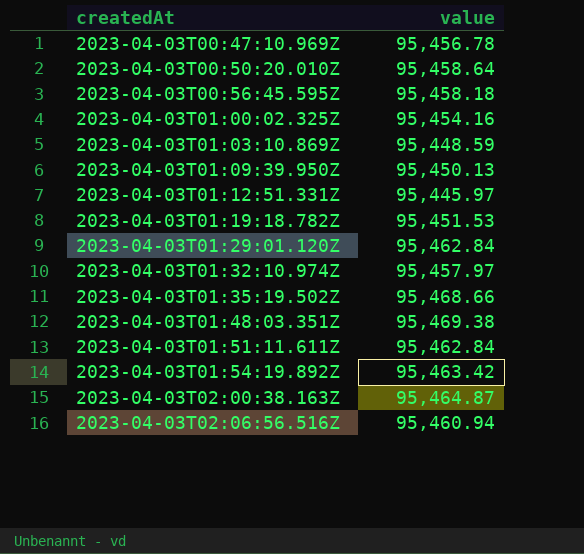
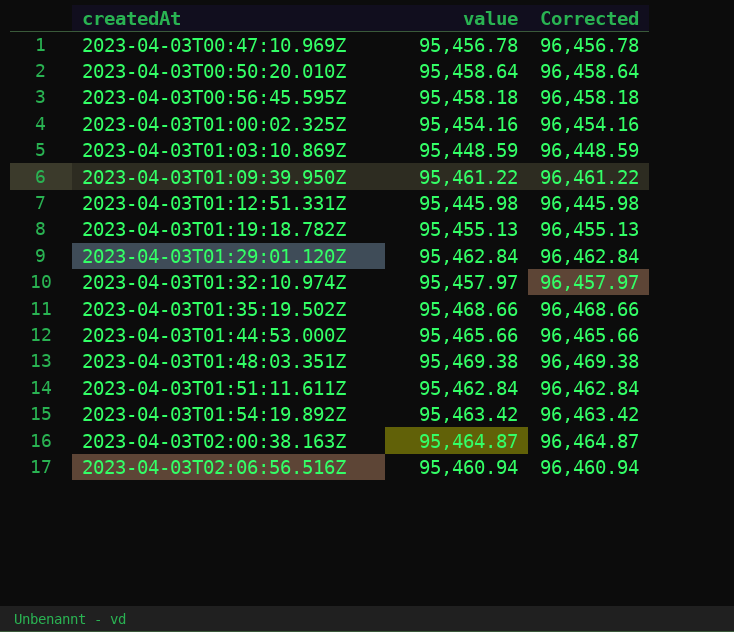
column Corrected | formula: none -> [value] + 1000
2023-04-03T01:09:39.950Z | value: 95,450.13 -> 95,461.22
2023-04-03T01:12:51.331Z | value: 95,445.97 -> 95,445.98
2023-04-03T01:19:18.782Z | value: 95,451.53 -> 95,455.13
row 2023-04-03T01:44:53.000Z: none -> 95,465.66 | 96,465.66

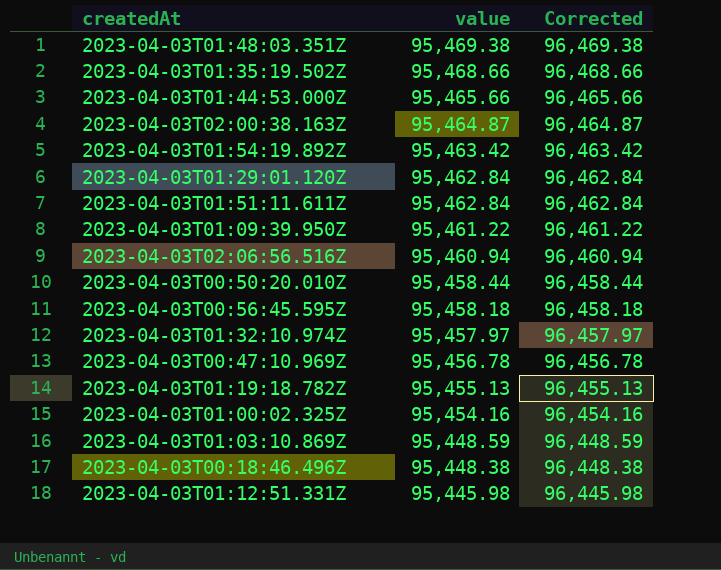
row order: createdAt ascending -> value descending
2023-04-03T00:50:20.010Z | value: 95,458.64 -> 95,458.44
2023-04-03T00:50:20.010Z | Corrected: 96,458.64 -> 96,458.44
row 2023-04-03T00:18:46.496Z: none -> 95,448.38 | 96,448.38

